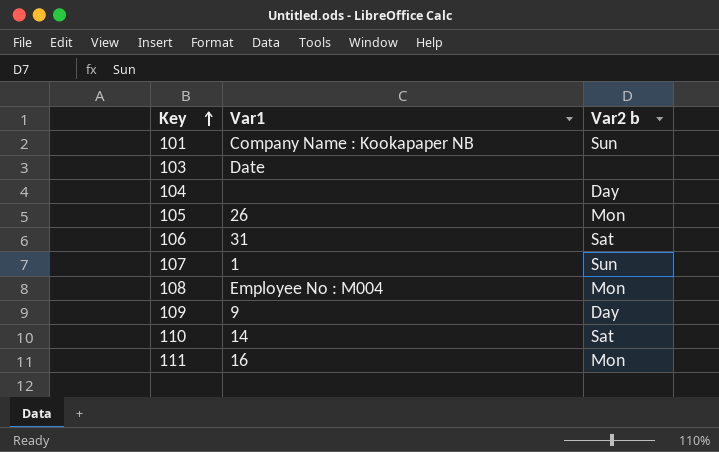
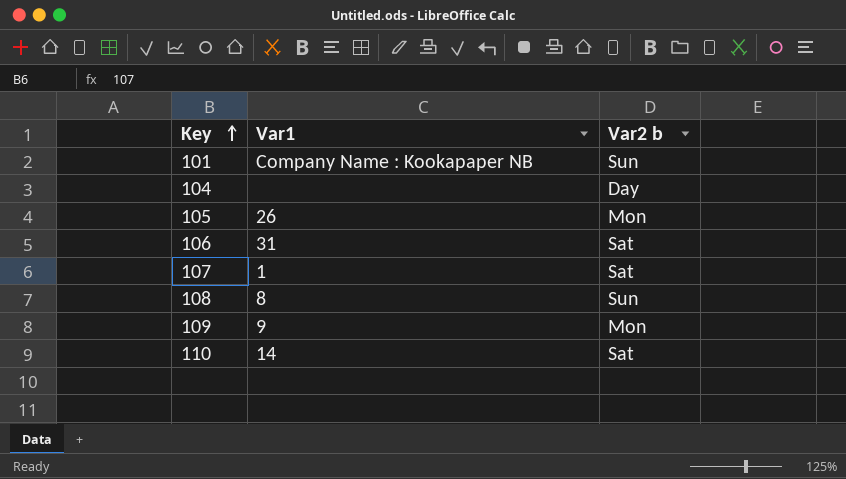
row 103: Date | none -> none
row 111: 16 | Mon -> none
107 | Var2 b: Sun -> Sat
108 | Var1: Employee No : M004 -> 8
108 | Var2 b: Mon -> Sun
109 | Var2 b: Day -> Mon

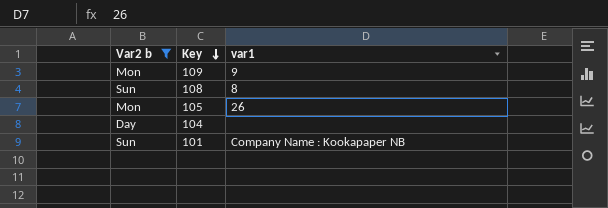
filter: none -> Var2 b != Sat
row order: Key ascending -> Key descending
column Var2 b | position: 3 -> 1
column name: Var1 -> var1

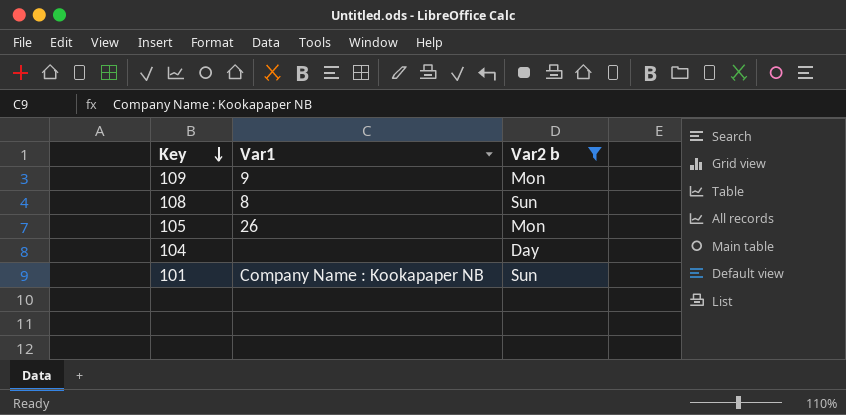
column name: var1 -> Var1
column Var2 b | position: 1 -> 3

